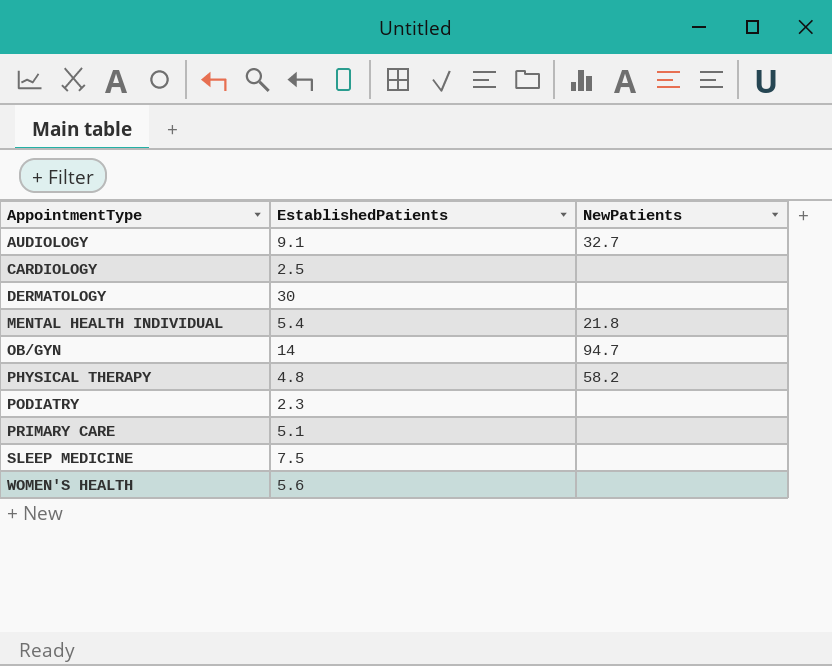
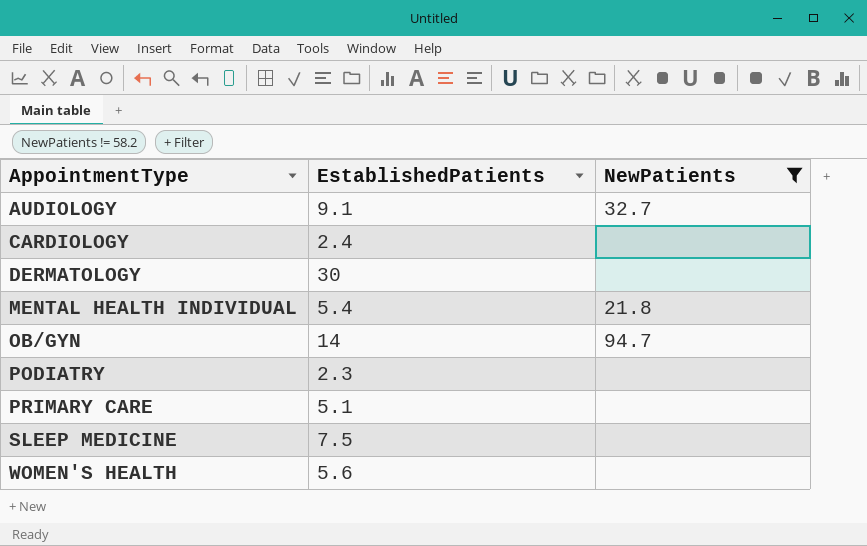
filter: none -> NewPatients != 58.2
CARDIOLOGY | EstablishedPatients: 2.5 -> 2.4

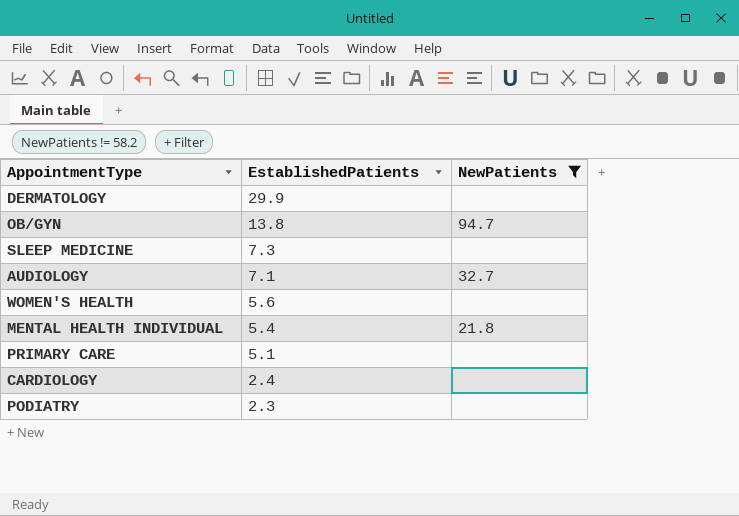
row order: AppointmentType ascending -> EstablishedPatients descending
DERMATOLOGY | EstablishedPatients: 30 -> 29.9
OB/GYN | EstablishedPatients: 14 -> 13.8
SLEEP MEDICINE | EstablishedPatients: 7.5 -> 7.3
AUDIOLOGY | EstablishedPatients: 9.1 -> 7.1

